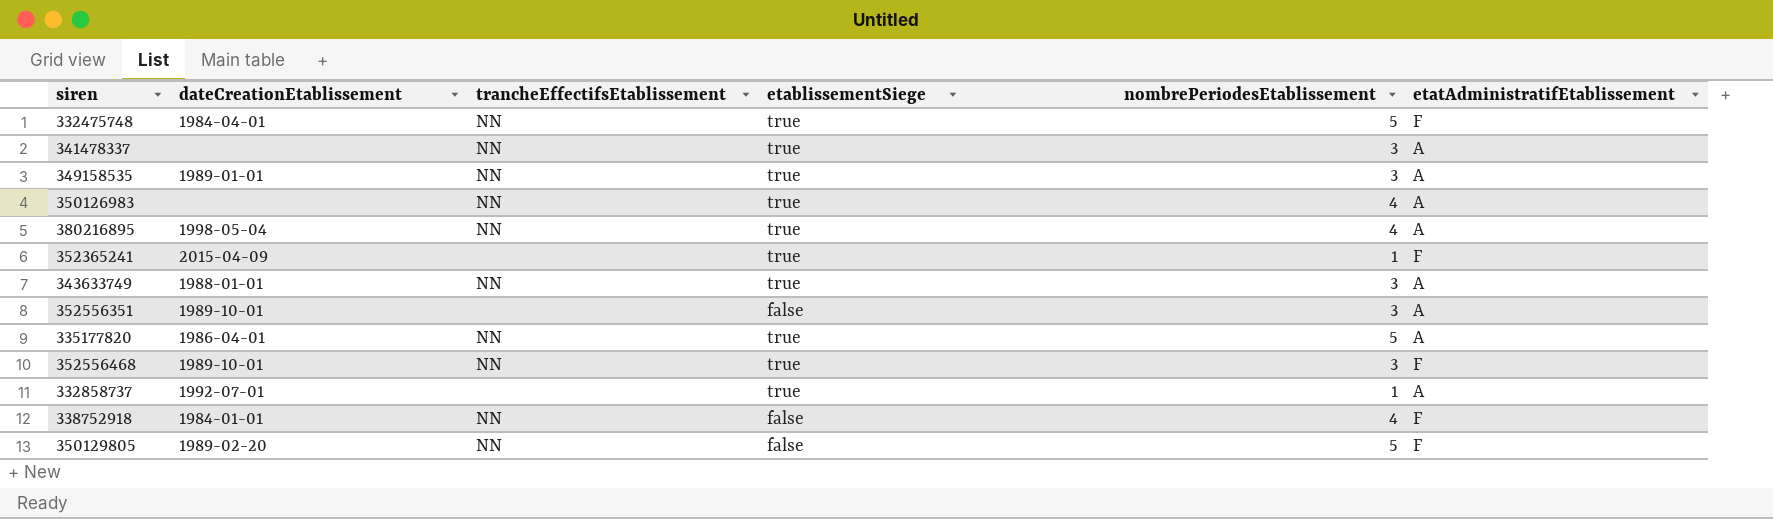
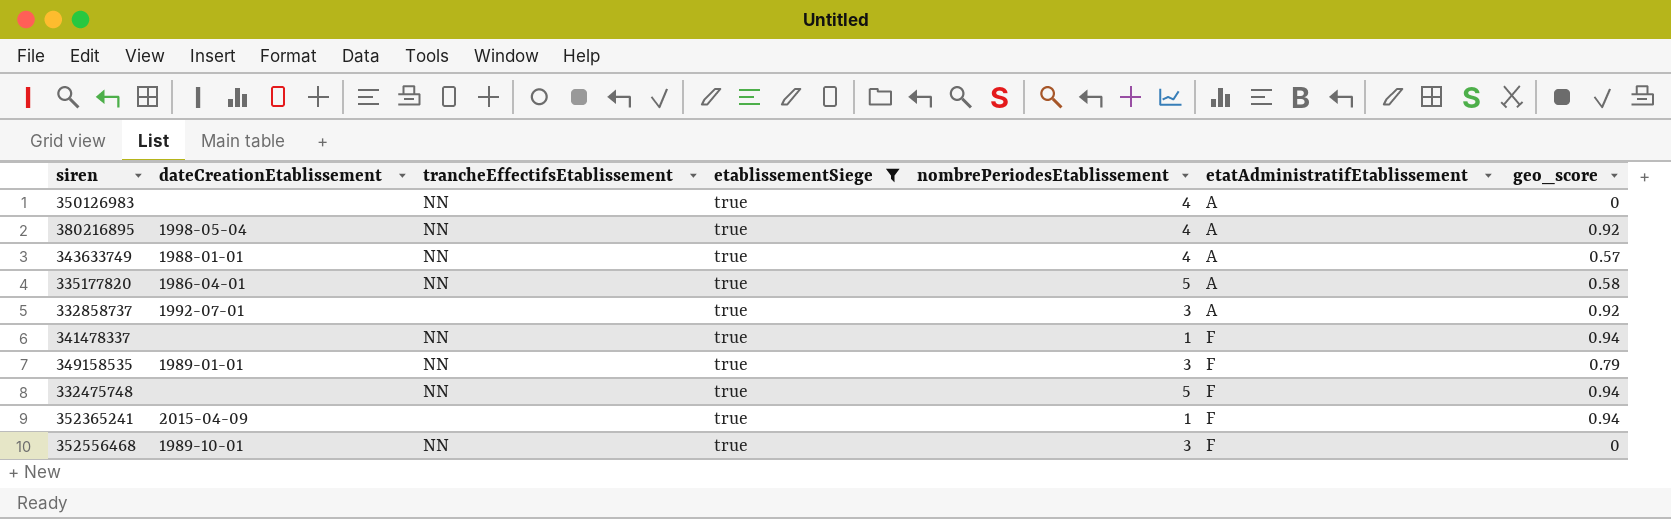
filter: none -> etablissementSiege = true
row order: none -> etatAdministratifEtablissement ascending
column geo_score | position: none -> 7
343633749 | nombrePeriodesEtablissement: 3 -> 4
332858737 | nombrePeriodesEtablissement: 1 -> 3
341478337 | nombrePeriodesEtablissement: 3 -> 1
341478337 | etatAdministratifEtablissement: A -> F
349158535 | etatAdministratifEtablissement: A -> F
332475748 | dateCreationEtablissement: 1984-04-01 -> none

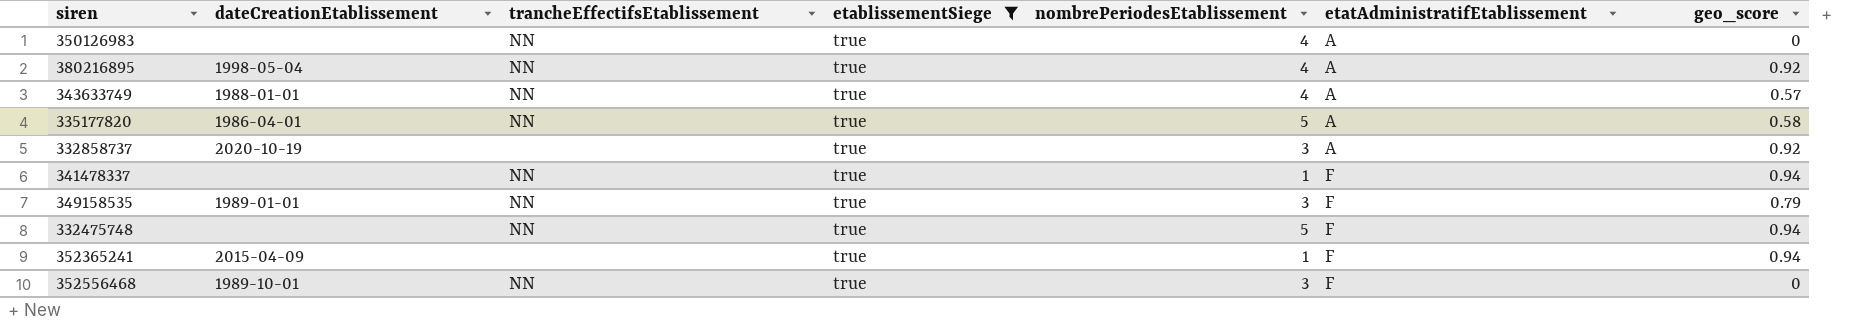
332858737 | dateCreationEtablissement: 1992-07-01 -> 2020-10-19

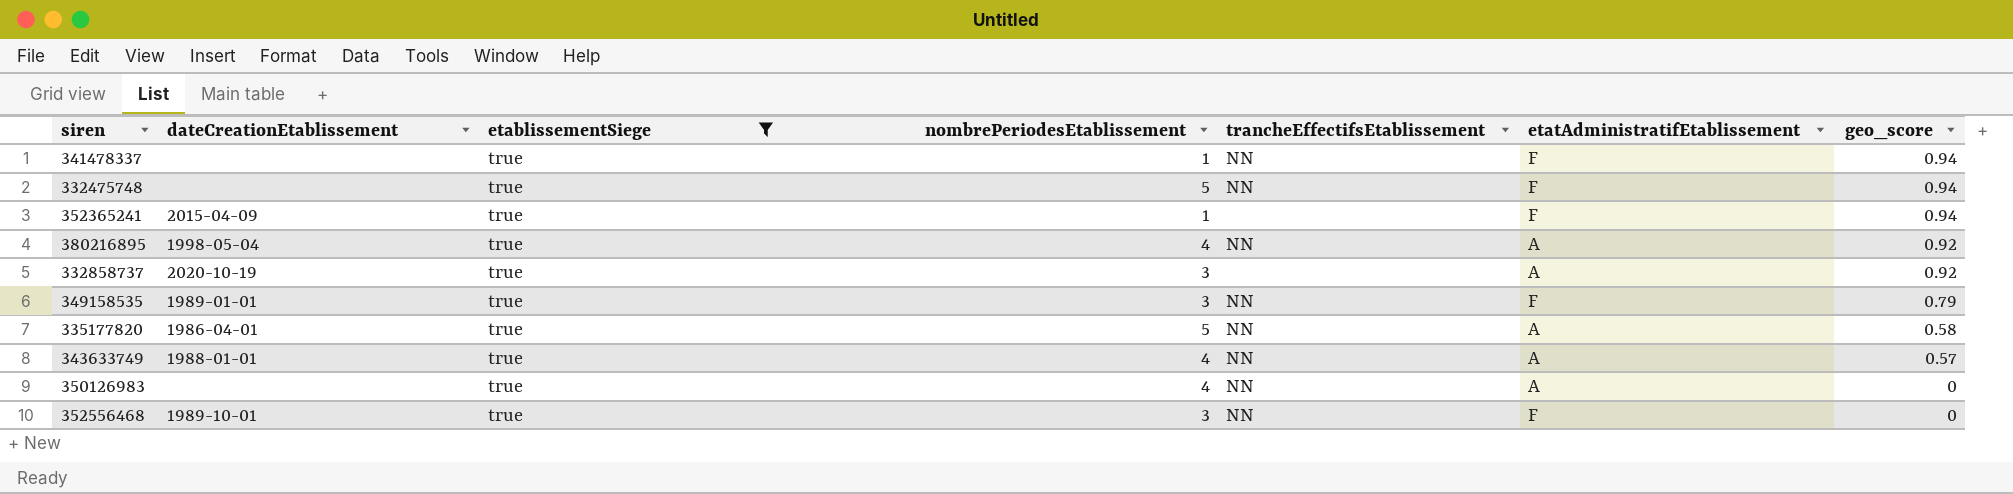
row order: etatAdministratifEtablissement ascending -> geo_score descending
column trancheEffectifsEtablissement | position: 3 -> 5

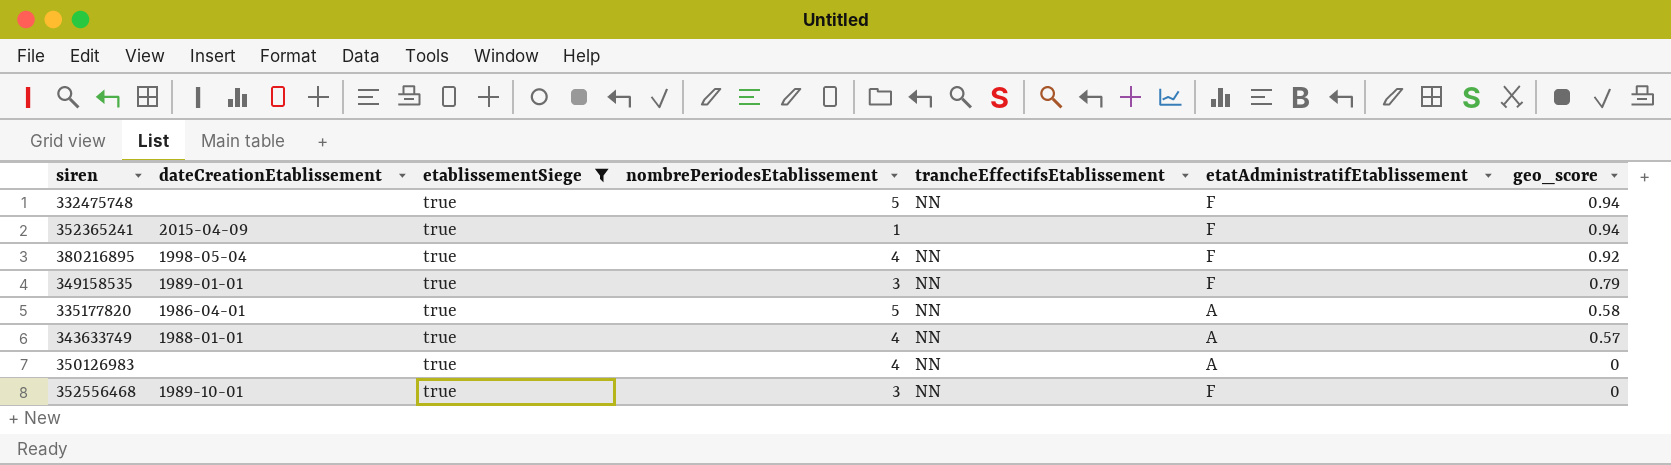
row 341478337: none | true | 1 | NN | F | 0.94 -> none
row 332858737: 2020-10-19 | true | 3 | none | A | 0.92 -> none
380216895 | etatAdministratifEtablissement: A -> F

